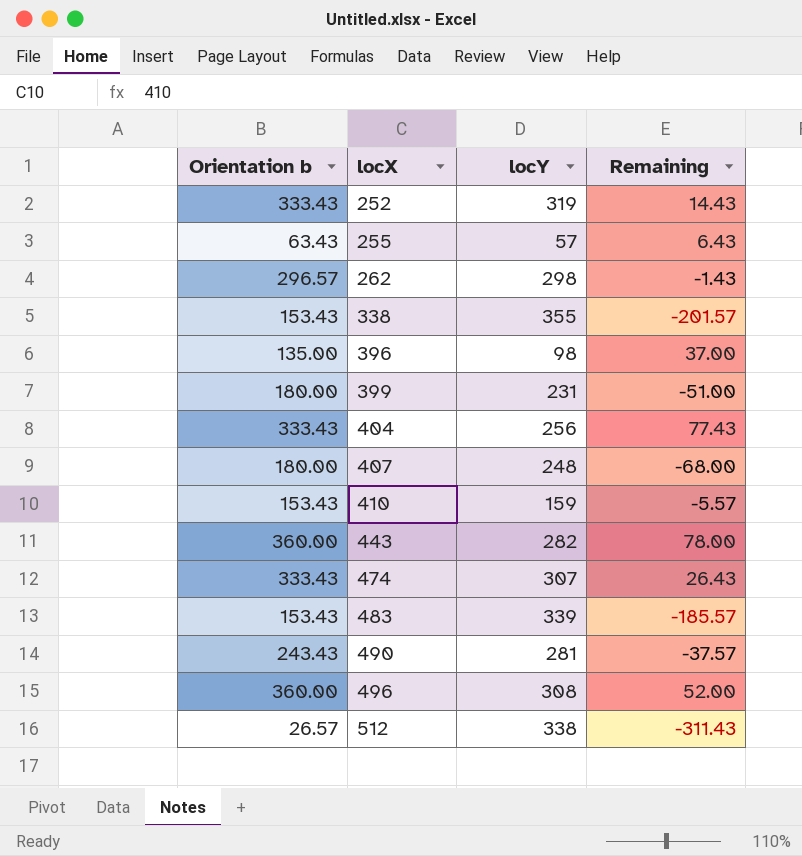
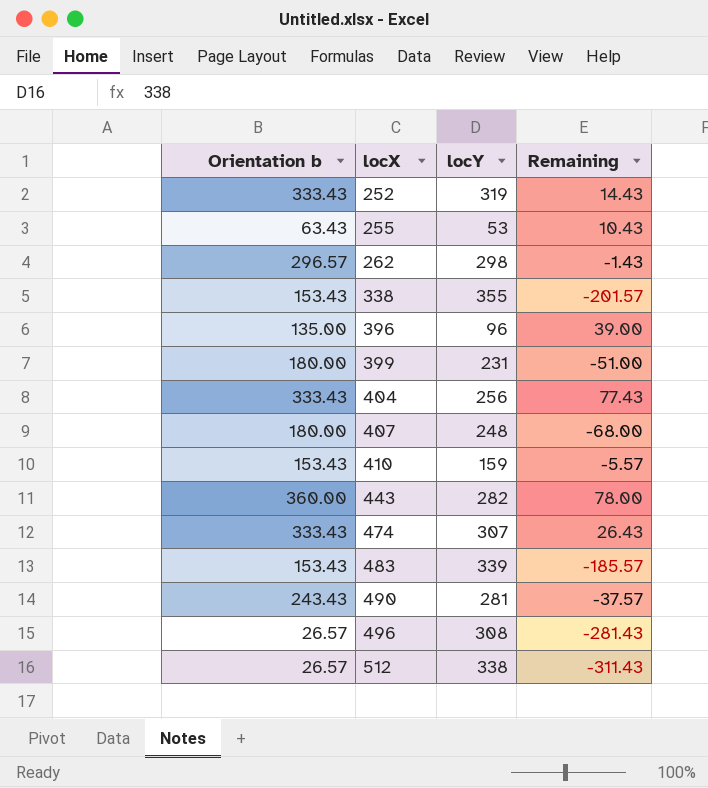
255 | locY: 57 -> 53
255 | Remaining: 6.43 -> 10.43
396 | locY: 98 -> 96
396 | Remaining: 37.00 -> 39.00
496 | Orientation b: 360.00 -> 26.57
496 | Remaining: 52.00 -> -281.43

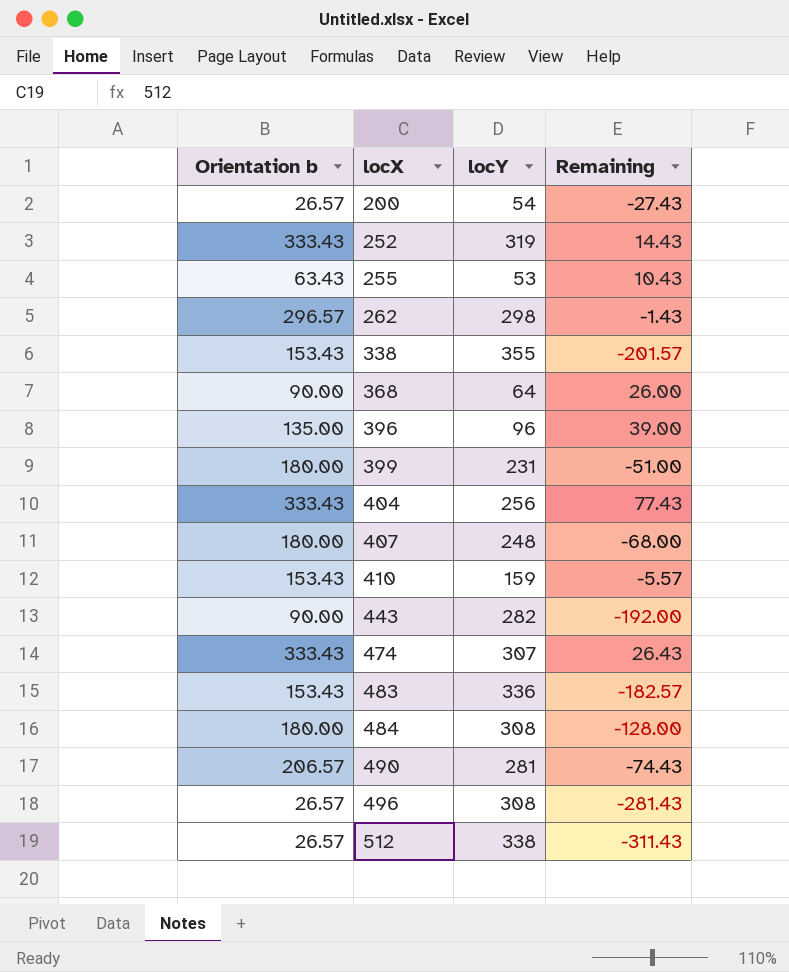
row 200: none -> 26.57 | 54 | -27.43
row 368: none -> 90.00 | 64 | 26.00
443 | Orientation b: 360.00 -> 90.00
443 | Remaining: 78.00 -> -192.00
483 | locY: 339 -> 336
483 | Remaining: -185.57 -> -182.57
row 484: none -> 180.00 | 308 | -128.00
490 | Orientation b: 243.43 -> 206.57
490 | Remaining: -37.57 -> -74.43

